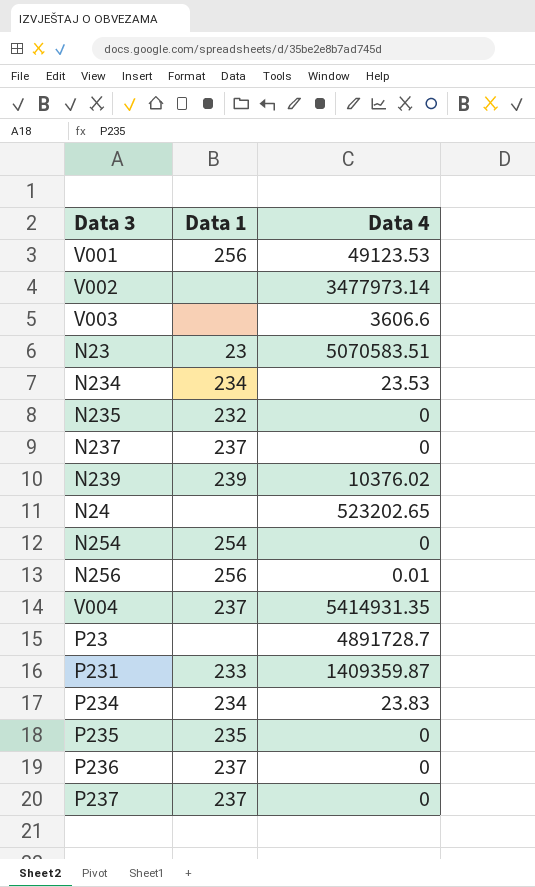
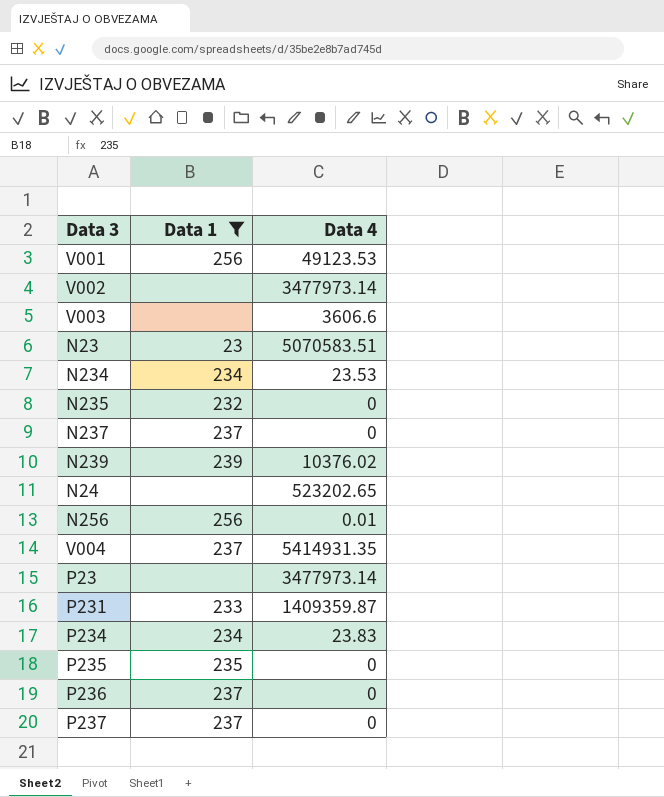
filter: none -> Data 1 != 254
P23 | Data 4: 4891728.7 -> 3477973.14

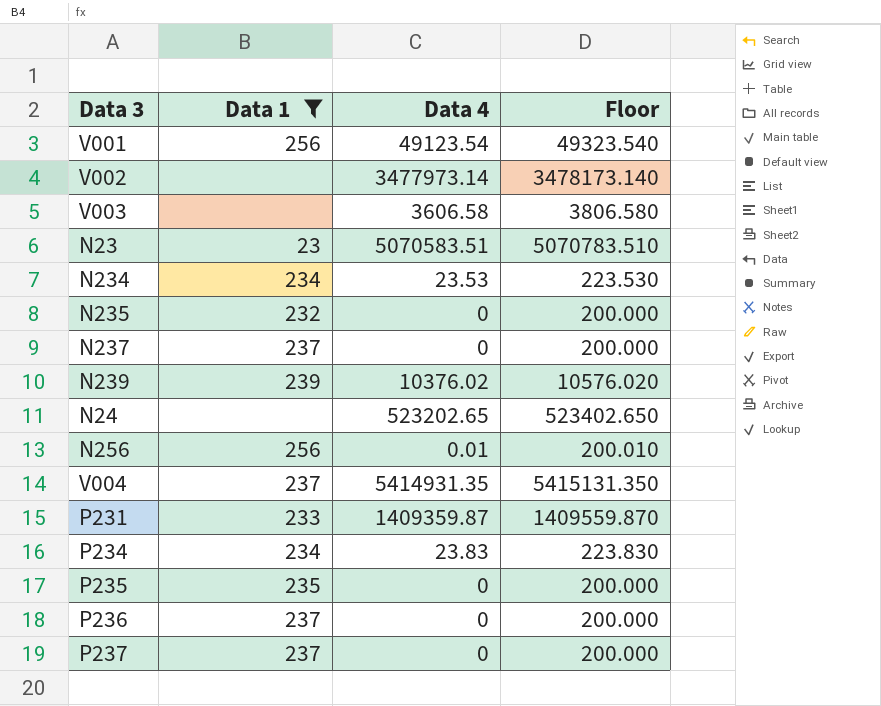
column Floor | formula: none -> [Data 4] + 200
row P23: none | 3477973.14 -> none
V001 | Data 4: 49123.53 -> 49123.54
V003 | Data 4: 3606.6 -> 3606.58

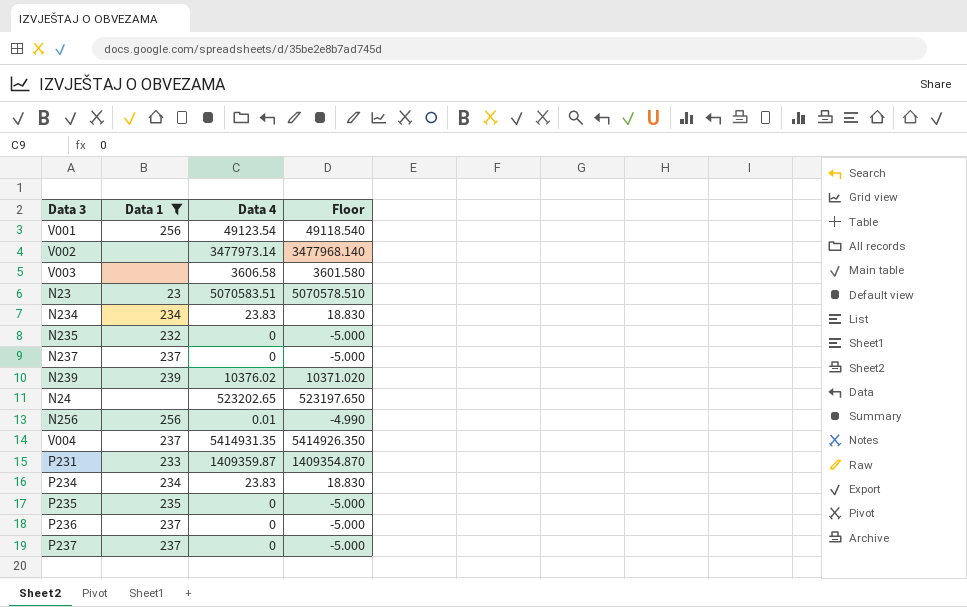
column Floor | formula: [Data 4] + 200 -> [Data 4] - 5
N234 | Data 4: 23.53 -> 23.83

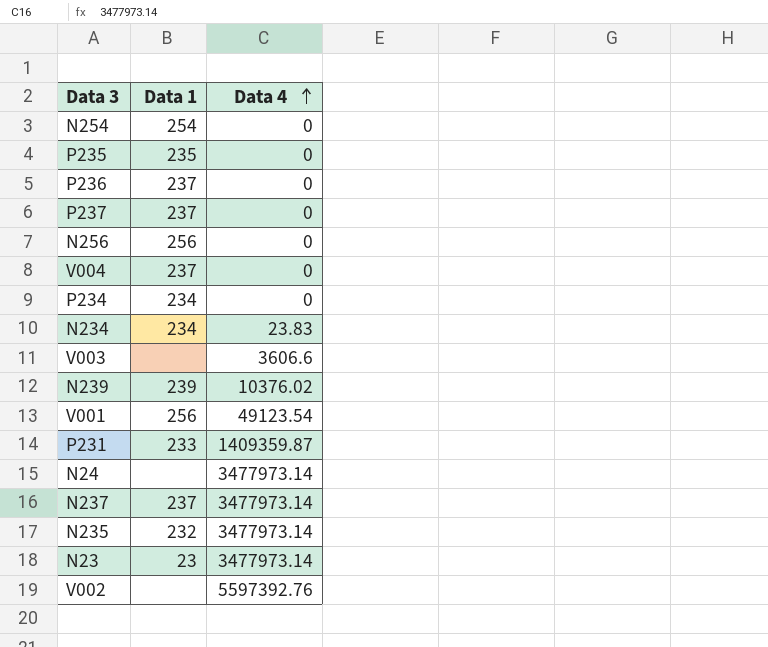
filter: Data 1 != 254 -> none
row order: none -> Data 4 ascending
column Floor | formula: [Data 4] - 5 -> none
N256 | Data 4: 0.01 -> 0
V004 | Data 4: 5414931.35 -> 0
P234 | Data 4: 23.83 -> 0
V003 | Data 4: 3606.58 -> 3606.6
N24 | Data 4: 523202.65 -> 3477973.14
N237 | Data 4: 0 -> 3477973.14
N235 | Data 4: 0 -> 3477973.14
N23 | Data 4: 5070583.51 -> 3477973.14
V002 | Data 4: 3477973.14 -> 5597392.76

